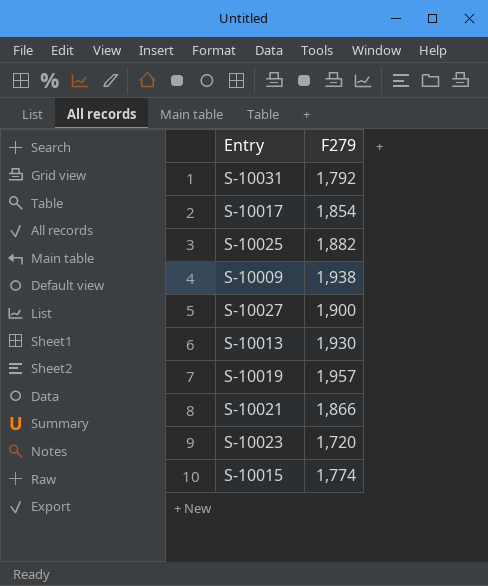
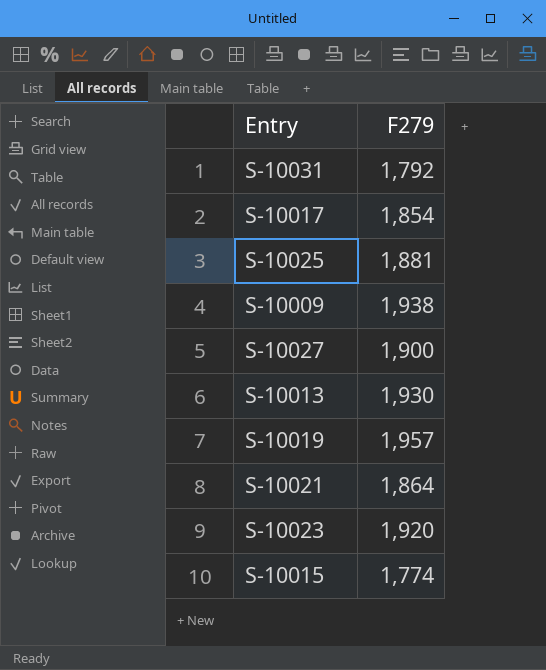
S-10025 | F279: 1,882 -> 1,881
S-10021 | F279: 1,866 -> 1,864
S-10023 | F279: 1,720 -> 1,920

